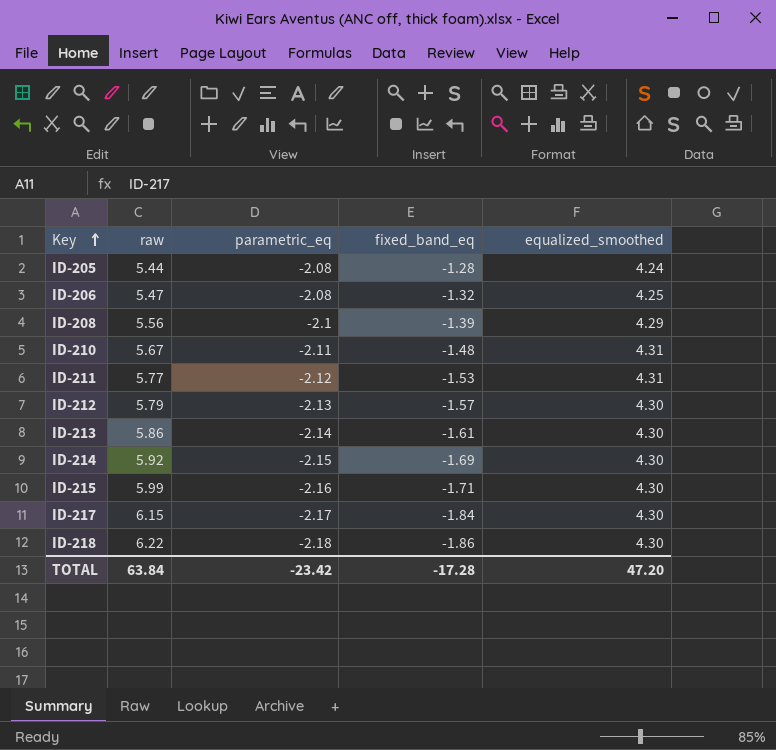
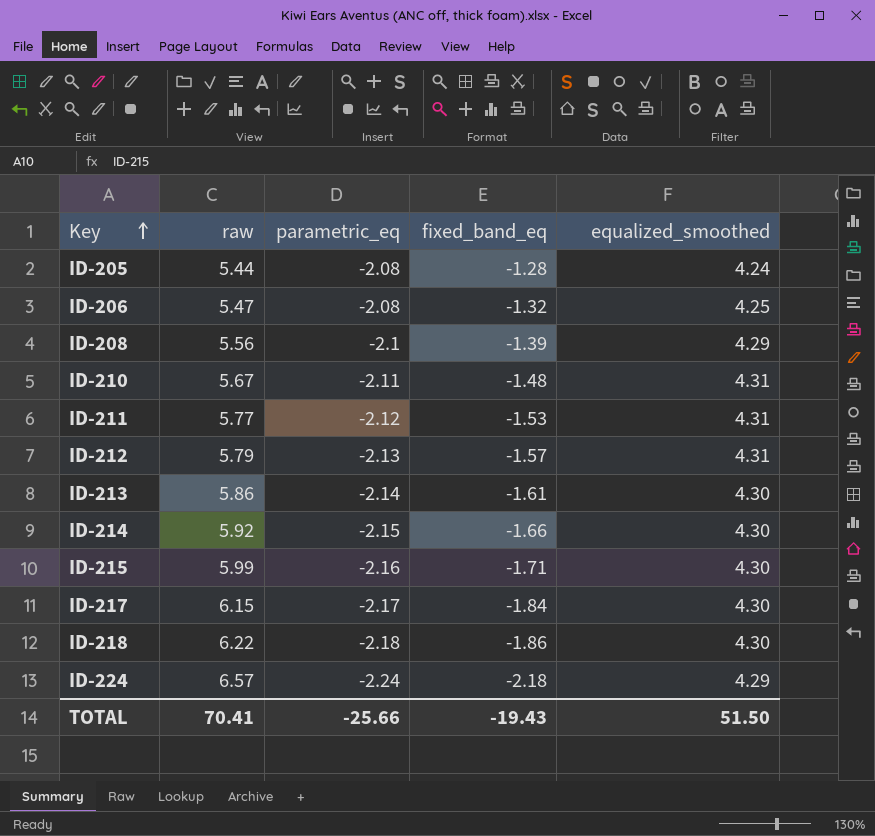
ID-212 | equalized_smoothed: 4.30 -> 4.31
ID-214 | fixed_band_eq: -1.69 -> -1.66
row ID-224: none -> 6.57 | -2.24 | -2.18 | 4.29
TOTAL | raw: 63.84 -> 70.41
TOTAL | parametric_eq: -23.42 -> -25.66
TOTAL | fixed_band_eq: -17.28 -> -19.43
TOTAL | equalized_smoothed: 47.20 -> 51.50

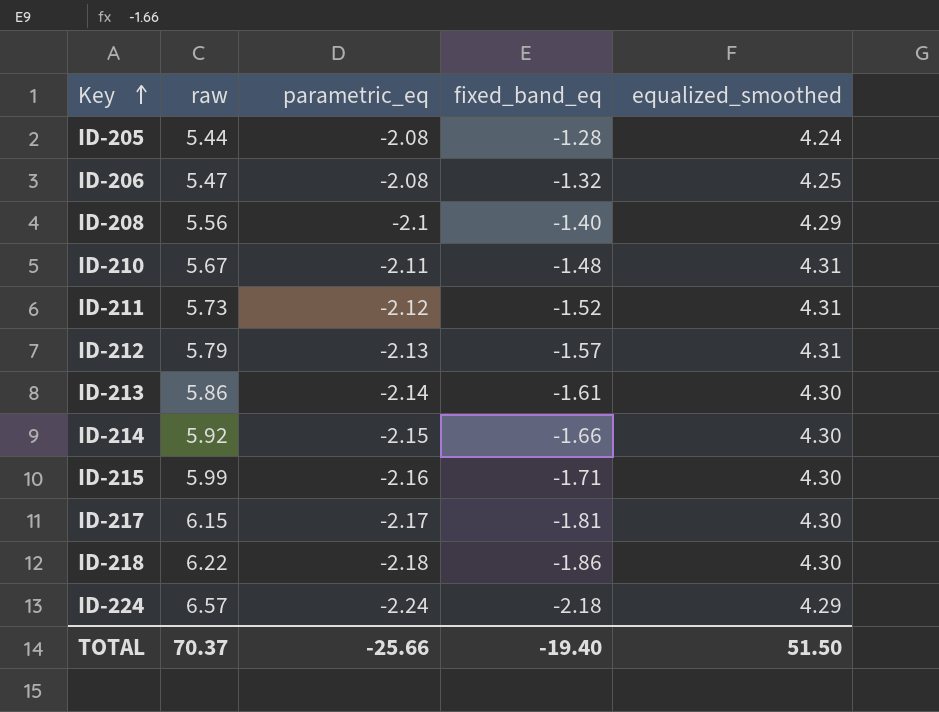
ID-208 | fixed_band_eq: -1.39 -> -1.40
ID-211 | raw: 5.77 -> 5.73
ID-211 | fixed_band_eq: -1.53 -> -1.52
ID-217 | fixed_band_eq: -1.84 -> -1.81
TOTAL | raw: 70.41 -> 70.37
TOTAL | fixed_band_eq: -19.43 -> -19.40

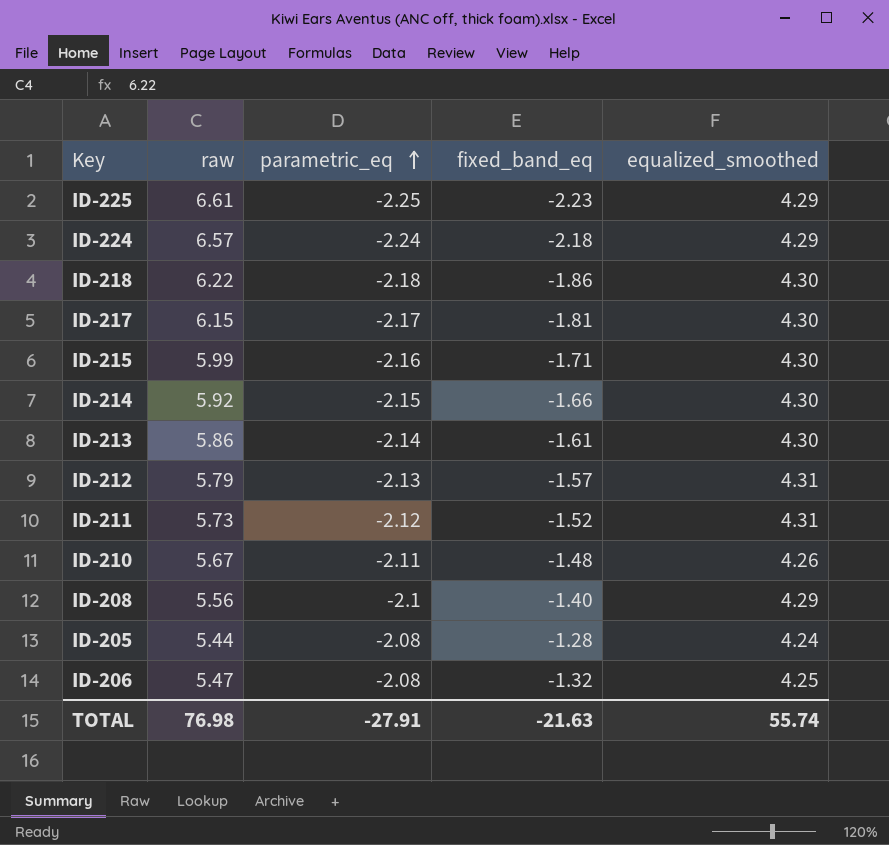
row order: Key ascending -> parametric_eq ascending
row ID-225: none -> 6.61 | -2.25 | -2.23 | 4.29
ID-210 | equalized_smoothed: 4.31 -> 4.26
TOTAL | raw: 70.37 -> 76.98
TOTAL | parametric_eq: -25.66 -> -27.91
TOTAL | fixed_band_eq: -19.40 -> -21.63
TOTAL | equalized_smoothed: 51.50 -> 55.74

